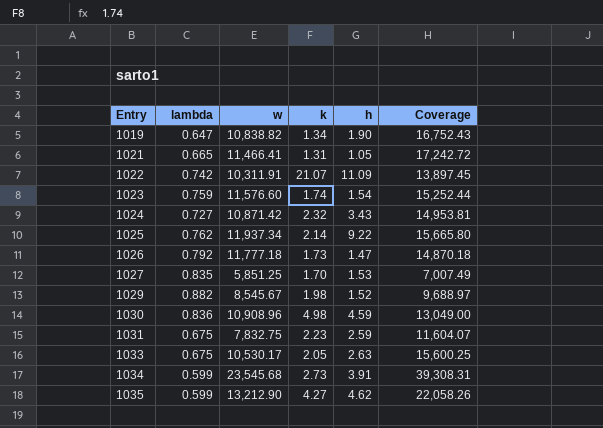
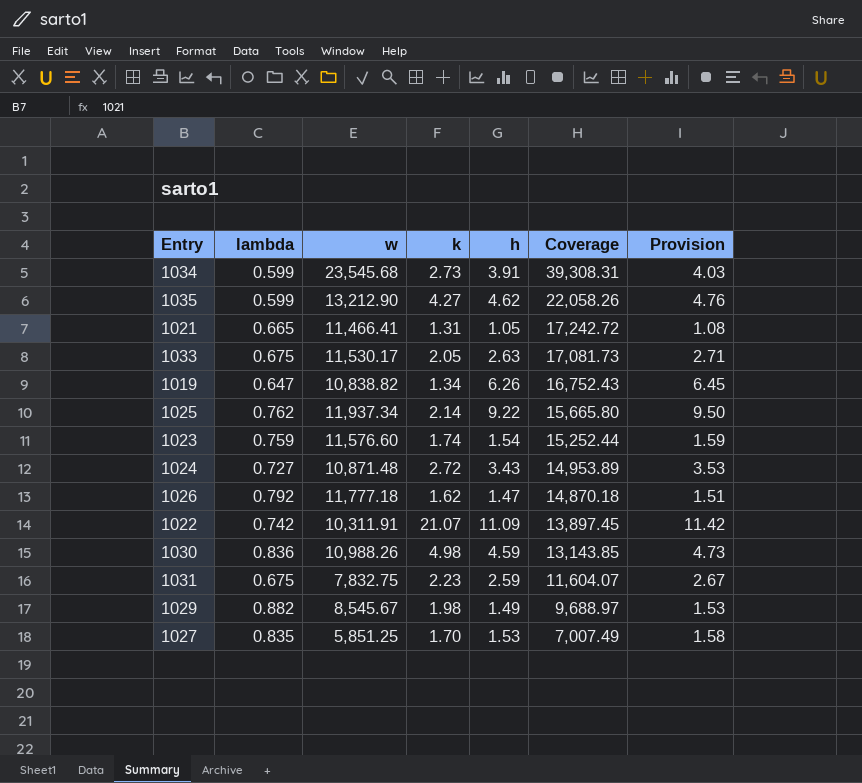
row order: Entry ascending -> Coverage descending
column Provision | formula: none -> [h] * 1.03
1033 | w: 10,530.17 -> 11,530.17
1033 | Coverage: 15,600.25 -> 17,081.73
1019 | h: 1.90 -> 6.26
1024 | w: 10,871.42 -> 10,871.48
1024 | k: 2.32 -> 2.72
1024 | Coverage: 14,953.81 -> 14,953.89
1026 | k: 1.73 -> 1.62
1030 | w: 10,908.96 -> 10,988.26
1030 | Coverage: 13,049.00 -> 13,143.85
1029 | h: 1.52 -> 1.49

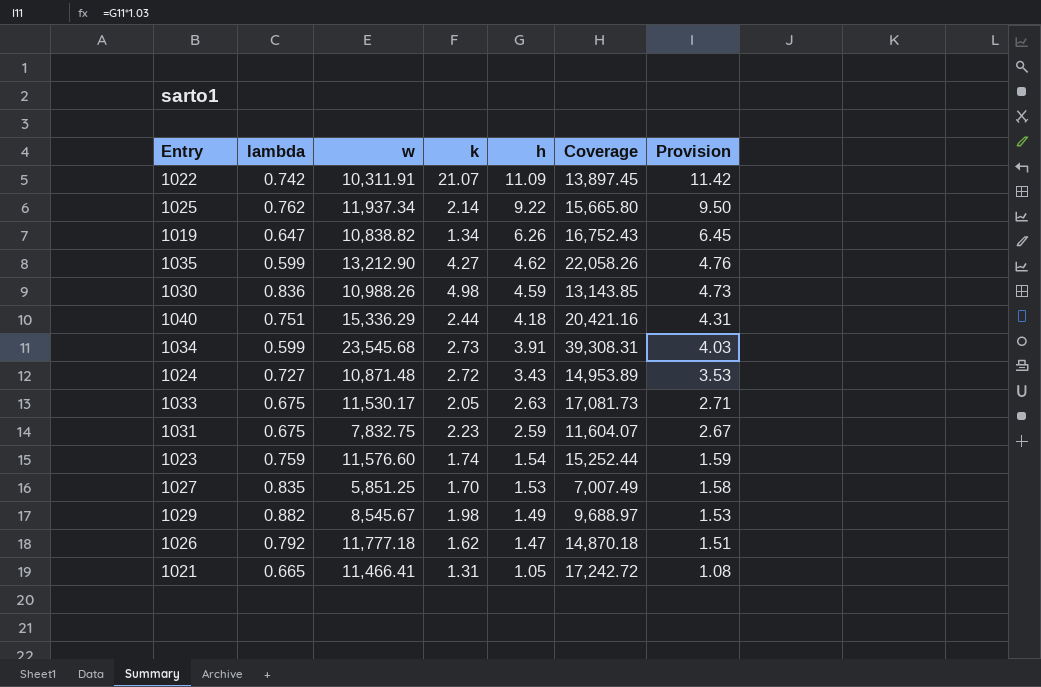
row order: Coverage descending -> h descending
row 1040: none -> 0.751 | 15,336.29 | 2.44 | 4.18 | 20,421.16 | 4.31

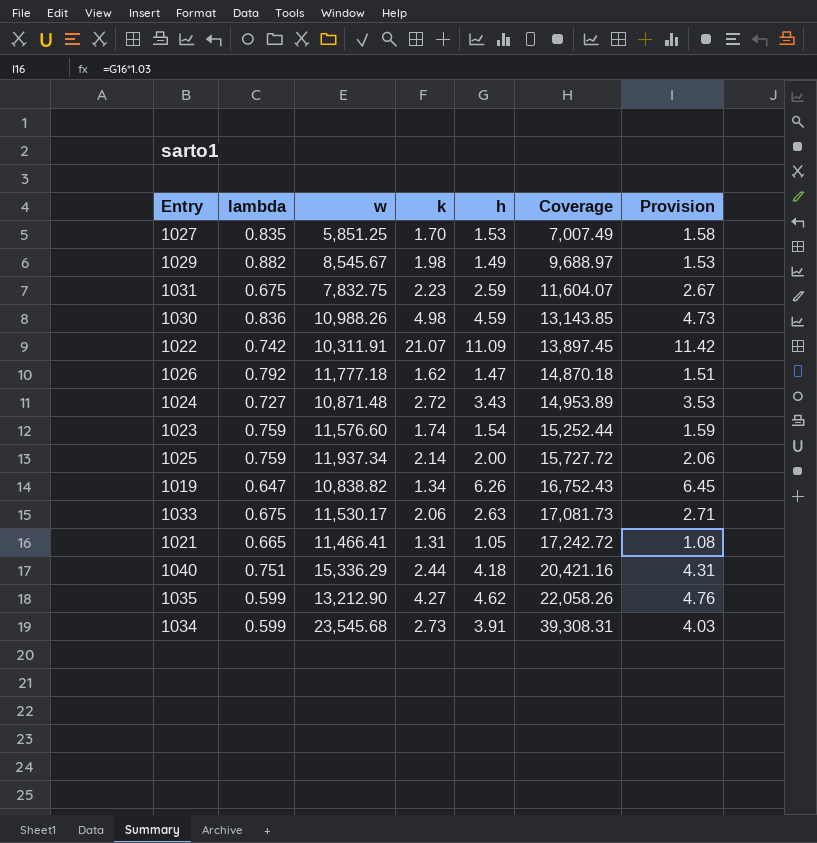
row order: h descending -> Coverage ascending
1025 | lambda: 0.762 -> 0.759
1025 | h: 9.22 -> 2.00
1025 | Coverage: 15,665.80 -> 15,727.72
1025 | Provision: 9.50 -> 2.06
1033 | k: 2.05 -> 2.06

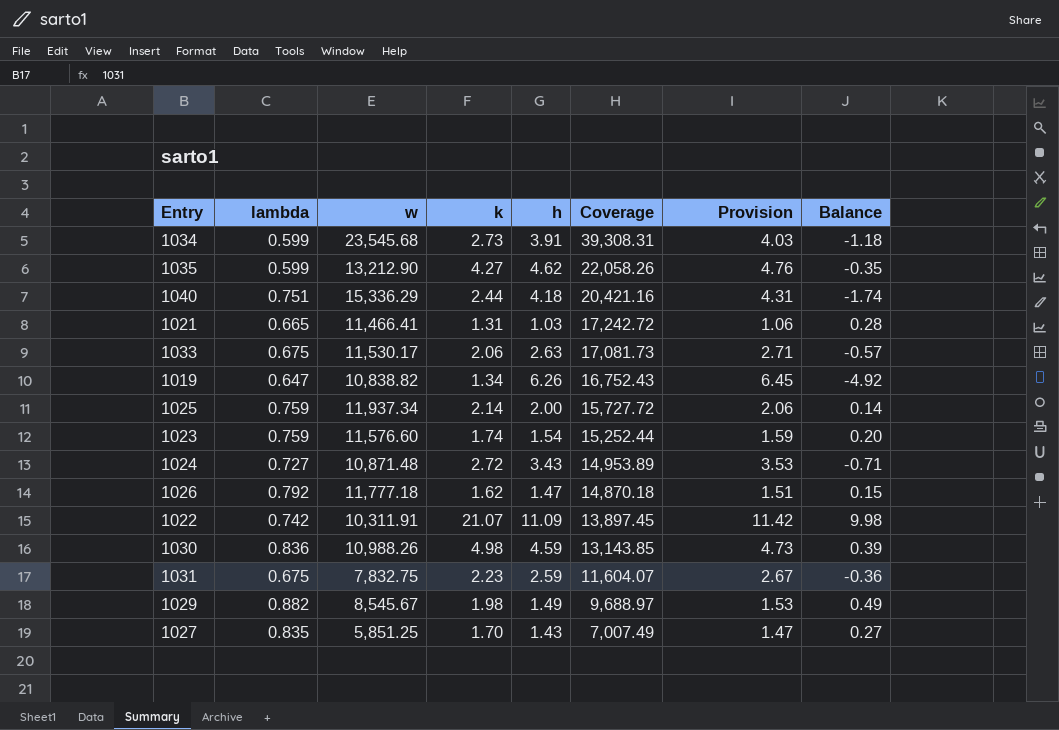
row order: Coverage ascending -> Coverage descending
column Balance | formula: none -> [k] - [h]
1021 | h: 1.05 -> 1.03
1021 | Provision: 1.08 -> 1.06
1027 | h: 1.53 -> 1.43
1027 | Provision: 1.58 -> 1.47

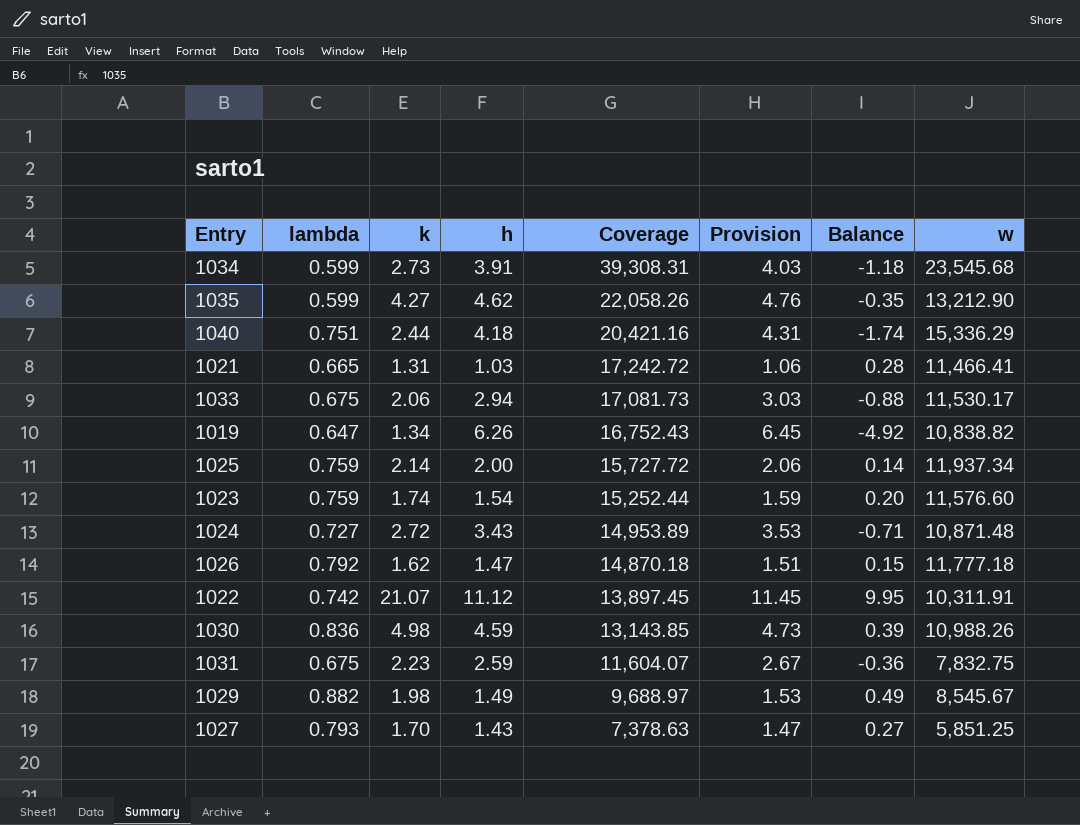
column w | position: 3 -> 8
1033 | h: 2.63 -> 2.94
1033 | Provision: 2.71 -> 3.03
1033 | Balance: -0.57 -> -0.88
1022 | h: 11.09 -> 11.12
1022 | Provision: 11.42 -> 11.45
1022 | Balance: 9.98 -> 9.95
1027 | lambda: 0.835 -> 0.793
1027 | Coverage: 7,007.49 -> 7,378.63

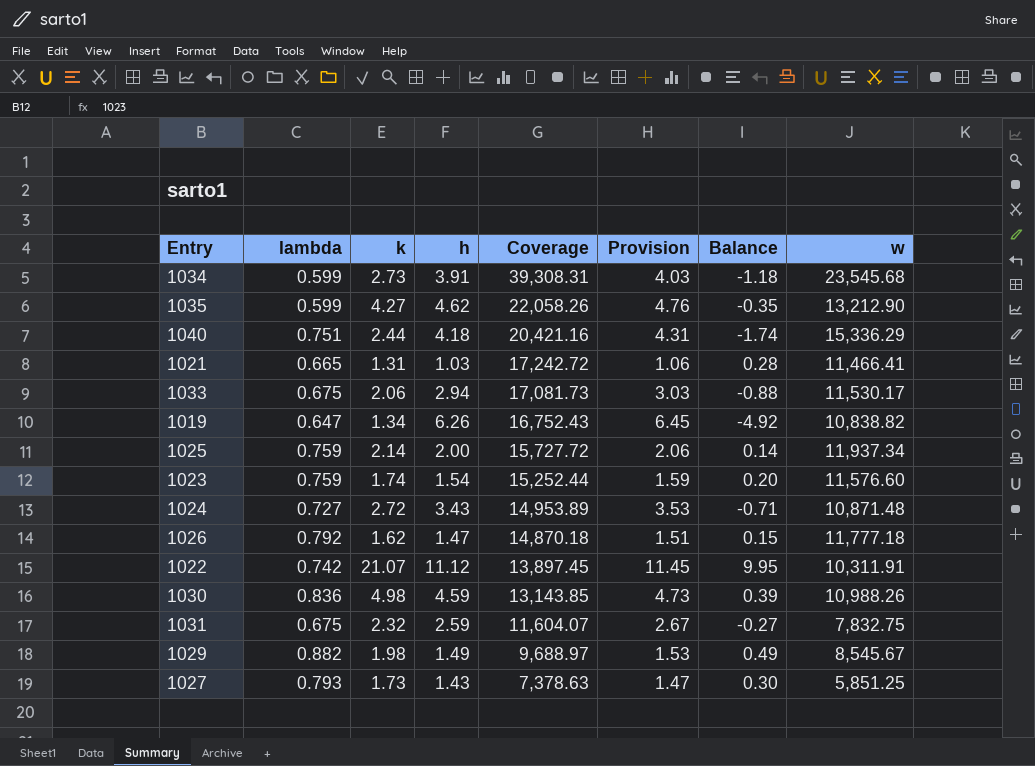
1031 | k: 2.23 -> 2.32
1031 | Balance: -0.36 -> -0.27
1027 | k: 1.70 -> 1.73
1027 | Balance: 0.27 -> 0.30

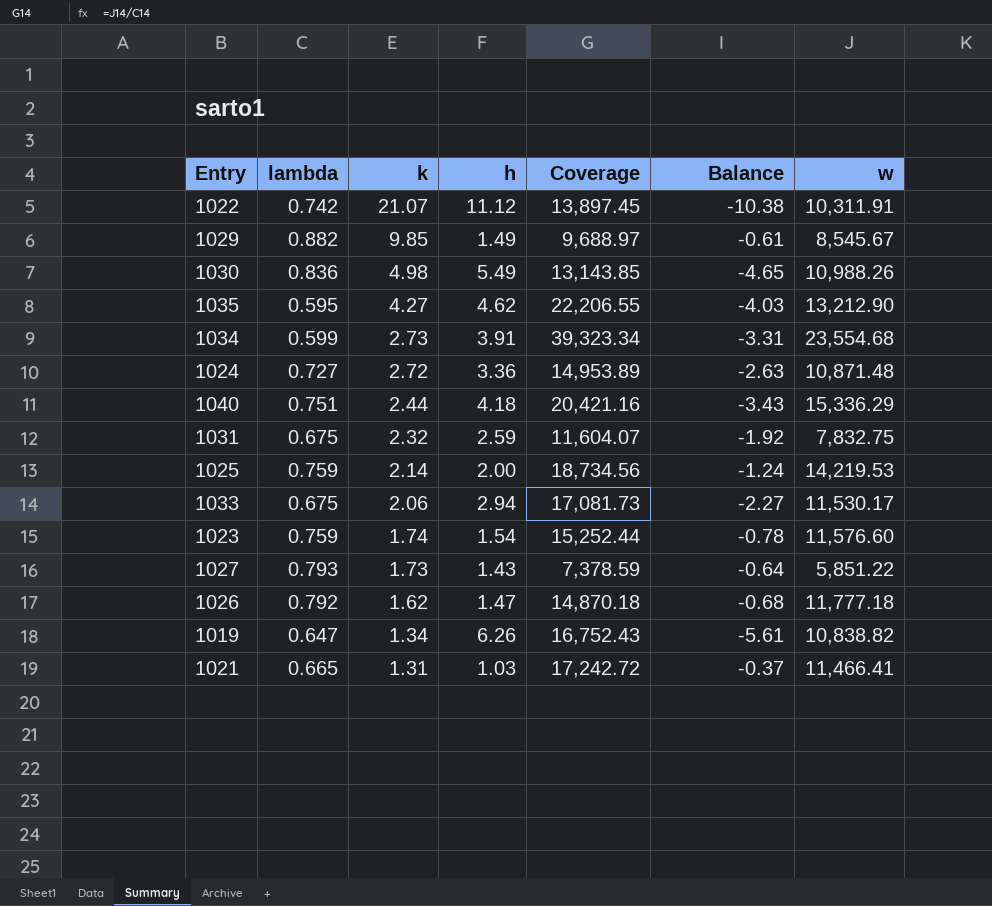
row order: Coverage descending -> k descending
column Provision | formula: [h] * 1.03 -> none
column Balance | formula: [k] - [h] -> [lambda] - [h]
1029 | k: 1.98 -> 9.85
1030 | h: 4.59 -> 5.49
1035 | lambda: 0.599 -> 0.595
1035 | Coverage: 22,058.26 -> 22,206.55
1034 | Coverage: 39,308.31 -> 39,323.34
1034 | w: 23,545.68 -> 23,554.68
1024 | h: 3.43 -> 3.36
1025 | Coverage: 15,727.72 -> 18,734.56
1025 | w: 11,937.34 -> 14,219.53
1027 | Coverage: 7,378.63 -> 7,378.59
1027 | w: 5,851.25 -> 5,851.22

